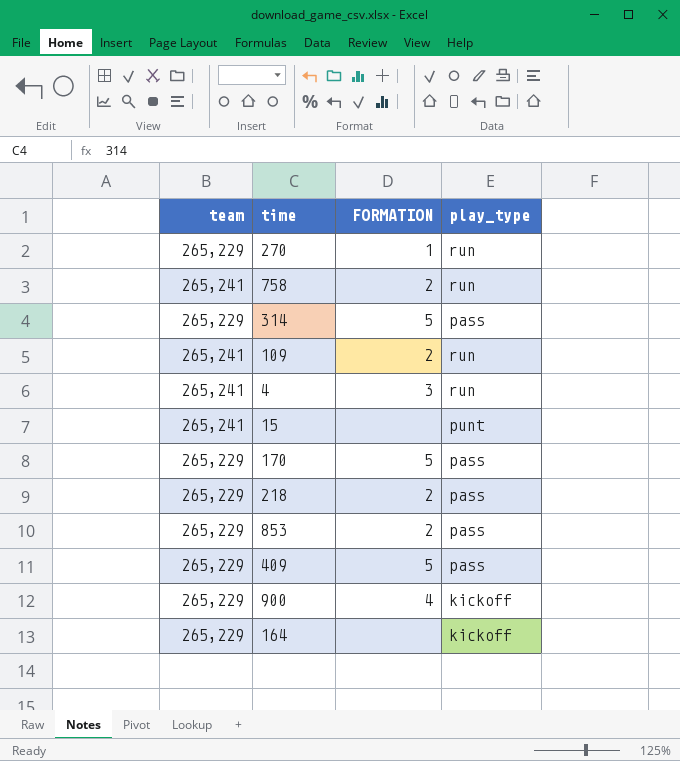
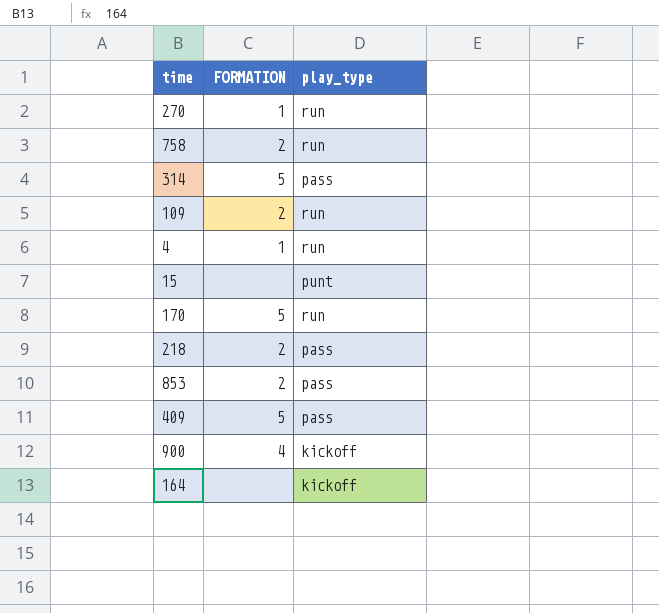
column team | position: 1 -> none
4 | FORMATION: 3 -> 1
170 | play_type: pass -> run

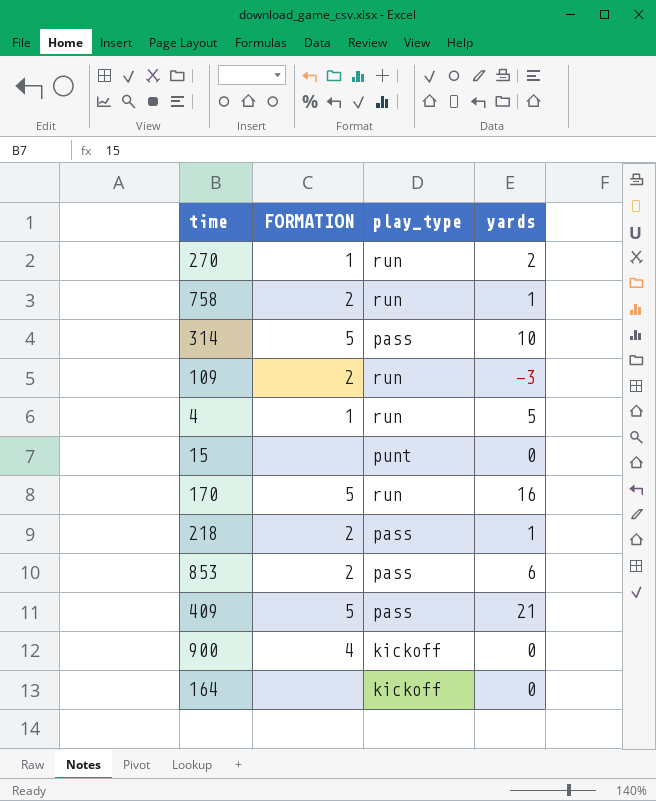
column yards | position: none -> 4

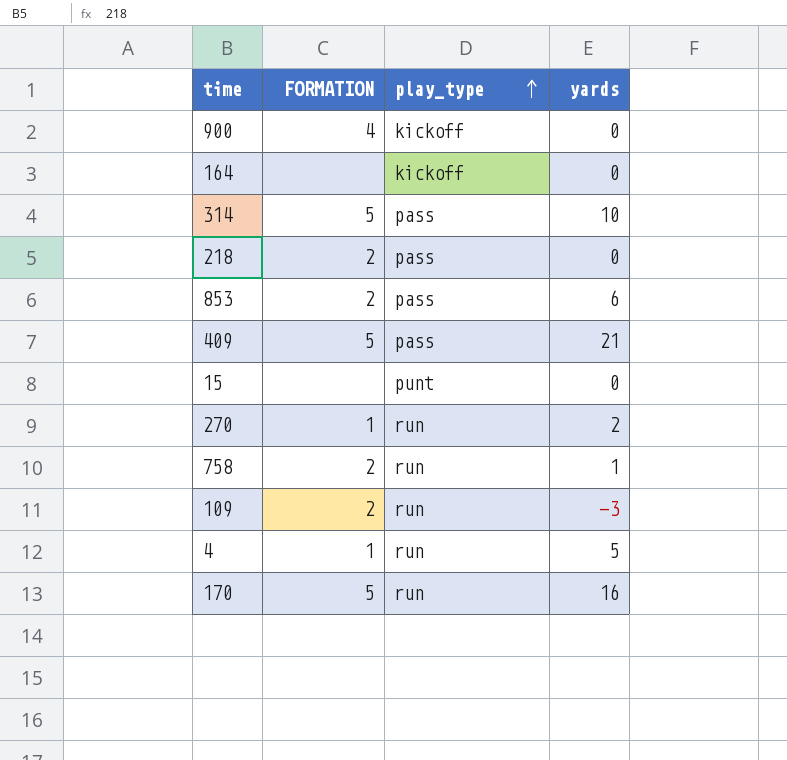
row order: none -> play_type ascending
218 | yards: 1 -> 0

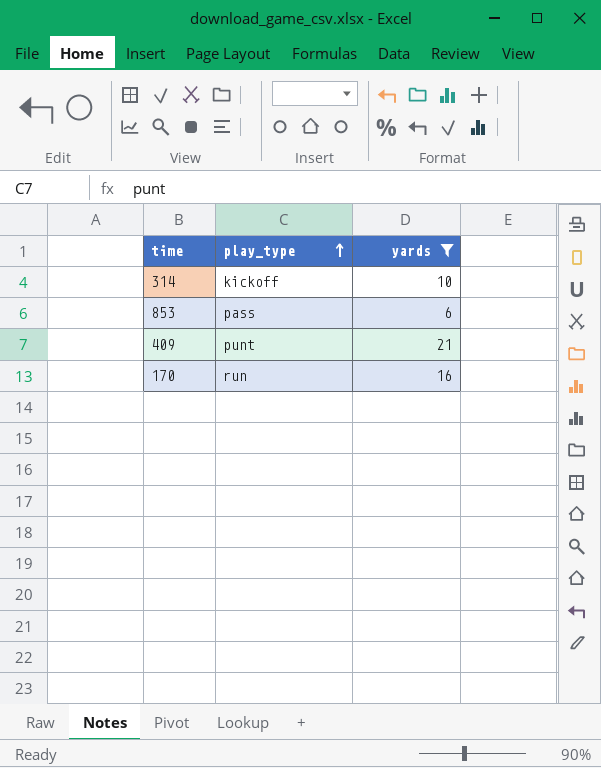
filter: none -> yards >= 6
column FORMATION | position: 2 -> none
314 | play_type: pass -> kickoff
409 | play_type: pass -> punt

